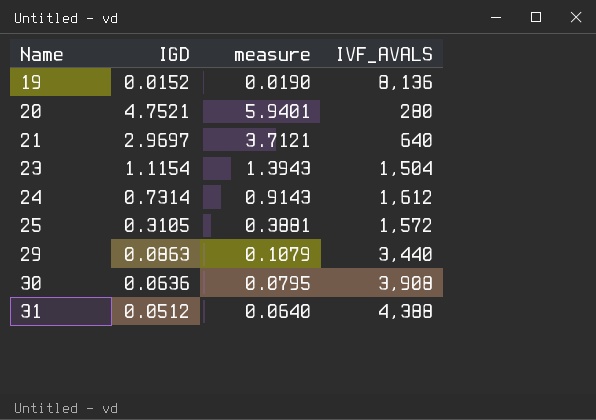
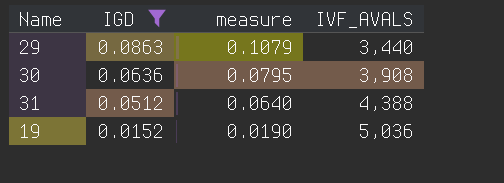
filter: none -> IGD <= 0.0863
row order: Name ascending -> IGD descending
19 | IVF_AVALS: 8,136 -> 5,036

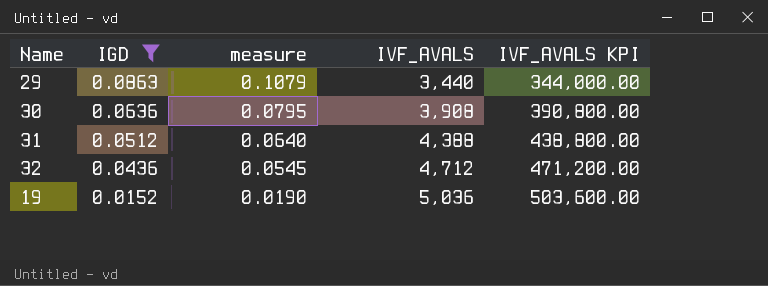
column IVF_AVALS KPI | formula: none -> [IVF_AVALS] * 100
row 32: none -> 0.0436 | 0.0545 | 4,712 | 471,200.00

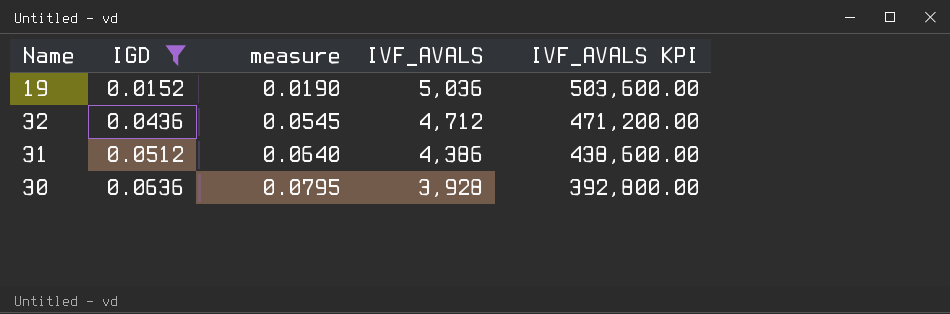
row order: IGD descending -> IGD ascending
row 29: 0.0863 | 0.1079 | 3,440 | 344,000.00 -> none
31 | IVF_AVALS: 4,388 -> 4,386
31 | IVF_AVALS KPI: 438,800.00 -> 438,600.00
30 | IVF_AVALS: 3,908 -> 3,928
30 | IVF_AVALS KPI: 390,800.00 -> 392,800.00

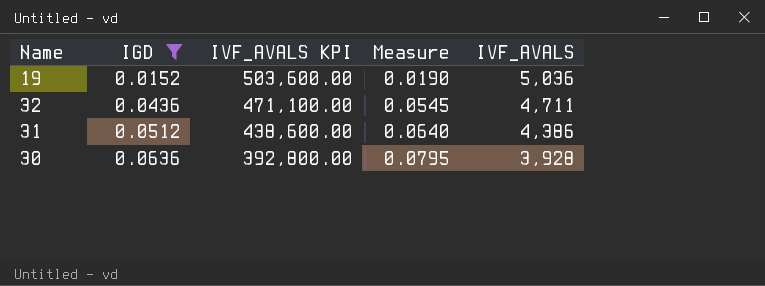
column IVF_AVALS KPI | position: 5 -> 3
column name: measure -> Measure
32 | IVF_AVALS KPI: 471,200.00 -> 471,100.00
32 | IVF_AVALS: 4,712 -> 4,711

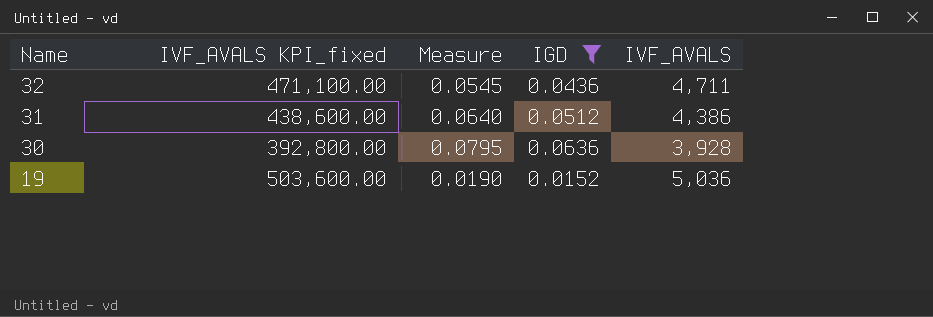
row order: IGD ascending -> Name descending
column name: IVF_AVALS KPI -> IVF_AVALS KPI_fixed
column IGD | position: 2 -> 4

